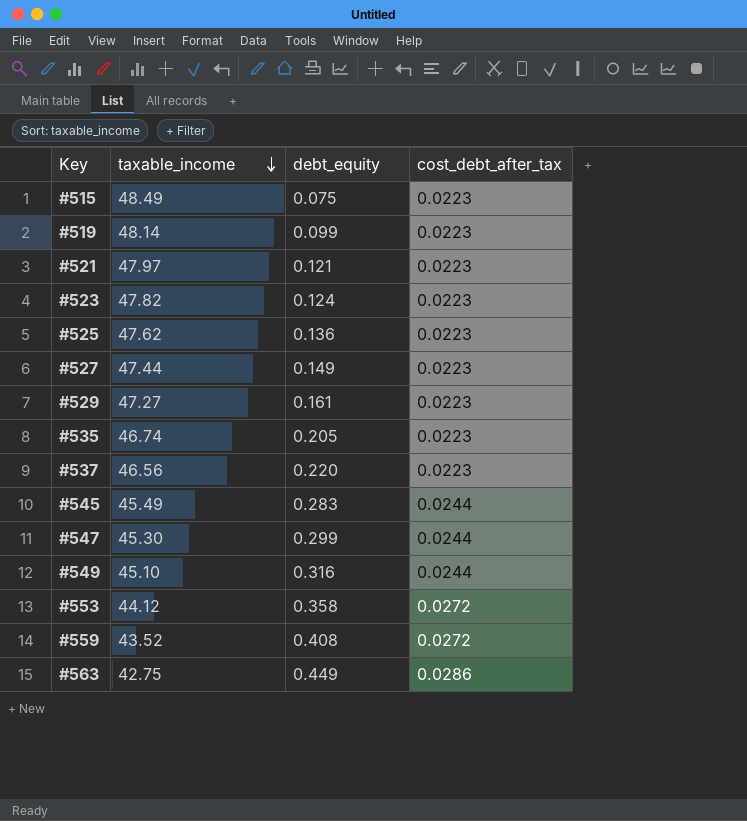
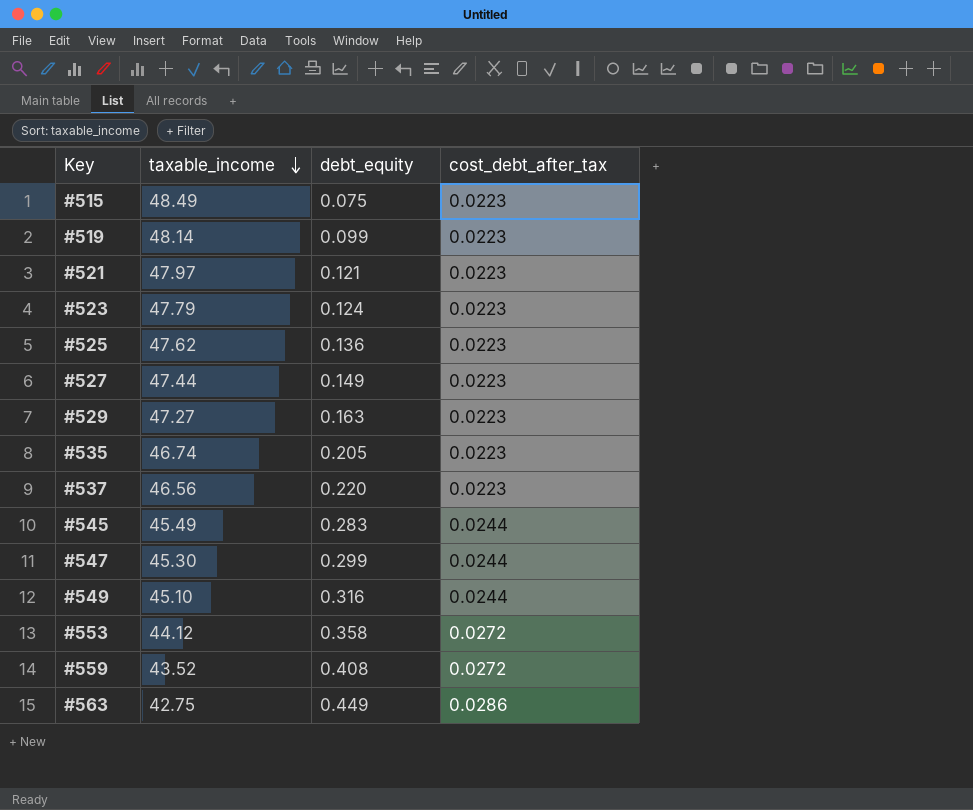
#523 | taxable_income: 47.82 -> 47.79
#529 | debt_equity: 0.161 -> 0.163

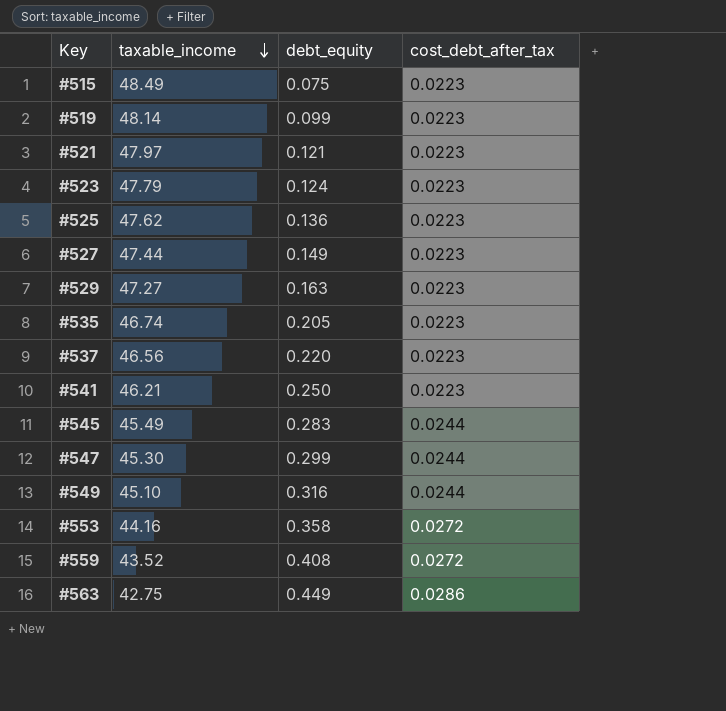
row #541: none -> 46.21 | 0.250 | 0.0223
#553 | taxable_income: 44.12 -> 44.16

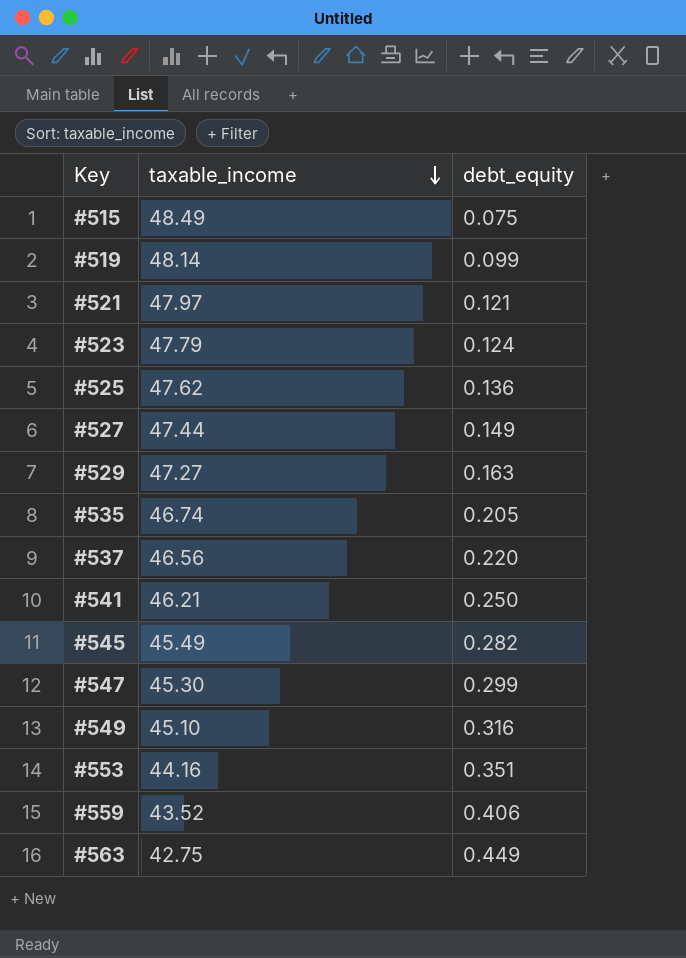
column cost_debt_after_tax | position: 4 -> none
#545 | debt_equity: 0.283 -> 0.282
#553 | debt_equity: 0.358 -> 0.351
#559 | debt_equity: 0.408 -> 0.406

